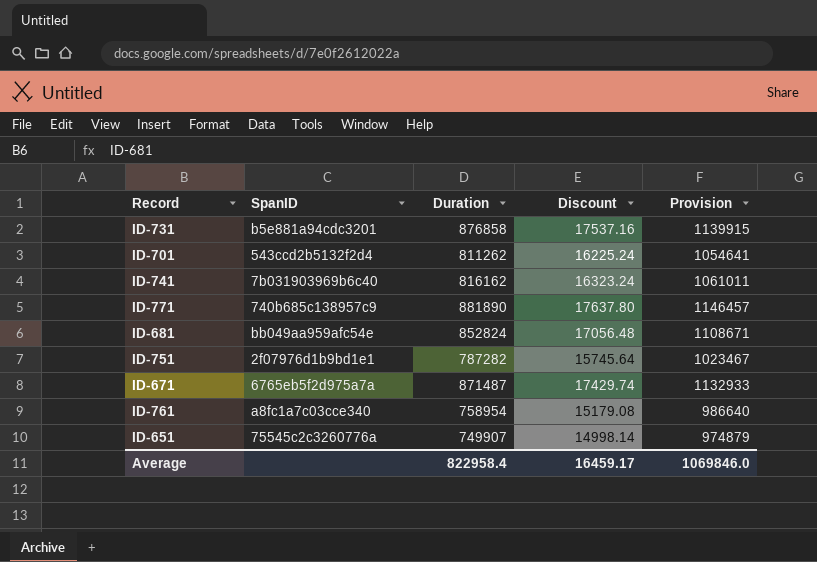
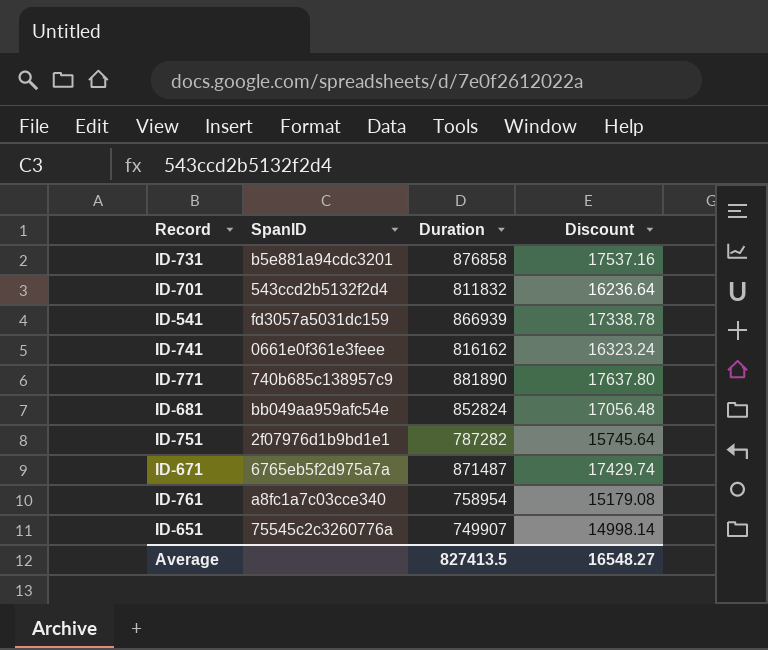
column Provision | formula: [Duration] * 1.3 -> none
ID-701 | Duration: 811262 -> 811832
ID-701 | Discount: 16225.24 -> 16236.64
row ID-541: none -> fd3057a5031dc159 | 866939 | 17338.78
ID-741 | SpanID: 7b031903969b6c40 -> 0661e0f361e3feee
Average | Duration: 822958.4 -> 827413.5
Average | Discount: 16459.17 -> 16548.27

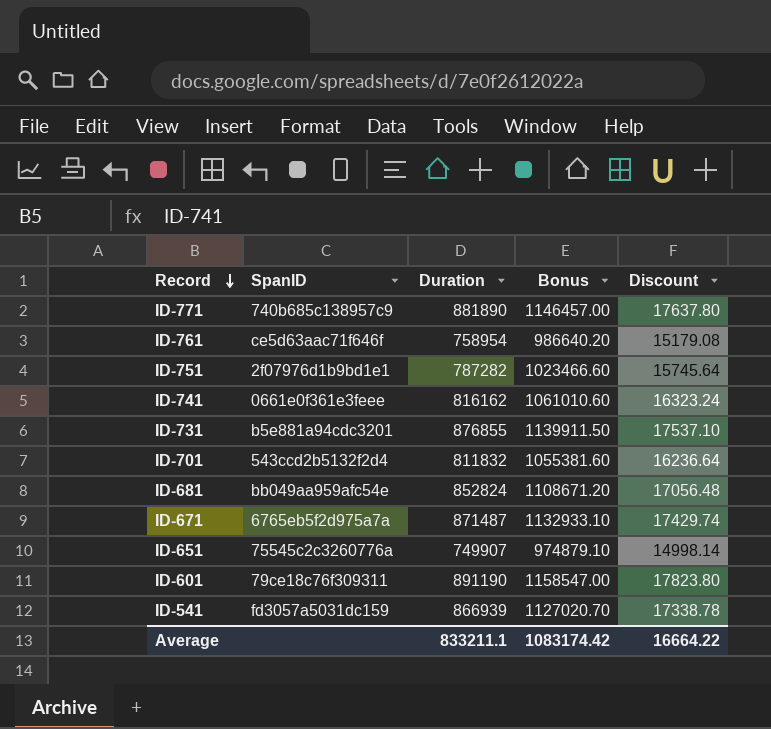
row order: none -> Record descending
column Bonus | formula: none -> [Duration] * 1.3
ID-761 | SpanID: a8fc1a7c03cce340 -> ce5d63aac71f646f
ID-731 | Duration: 876858 -> 876855
ID-731 | Discount: 17537.16 -> 17537.10
row ID-601: none -> 79ce18c76f309311 | 891190 | 1158547.00 | 17823.80
Average | Duration: 827413.5 -> 833211.1
Average | Discount: 16548.27 -> 16664.22

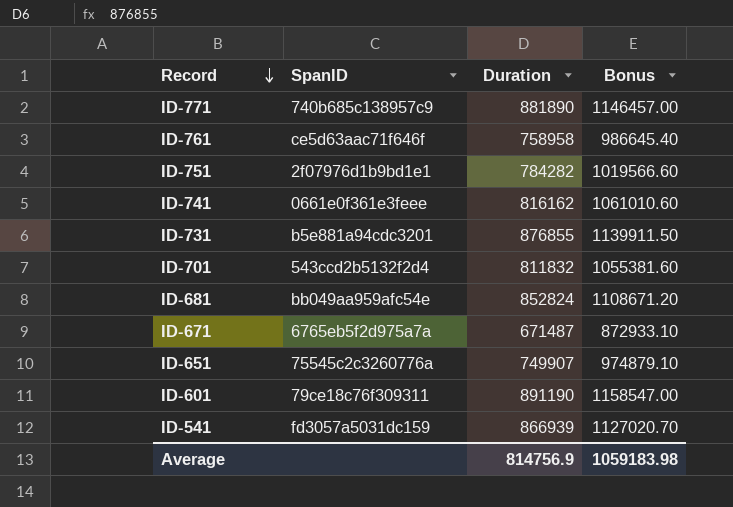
column Discount | formula: [Duration] * 0.02 -> none
ID-761 | Duration: 758954 -> 758958
ID-761 | Bonus: 986640.20 -> 986645.40
ID-751 | Duration: 787282 -> 784282
ID-751 | Bonus: 1023466.60 -> 1019566.60
ID-671 | Duration: 871487 -> 671487
ID-671 | Bonus: 1132933.10 -> 872933.10
Average | Duration: 833211.1 -> 814756.9
Average | Bonus: 1083174.42 -> 1059183.98

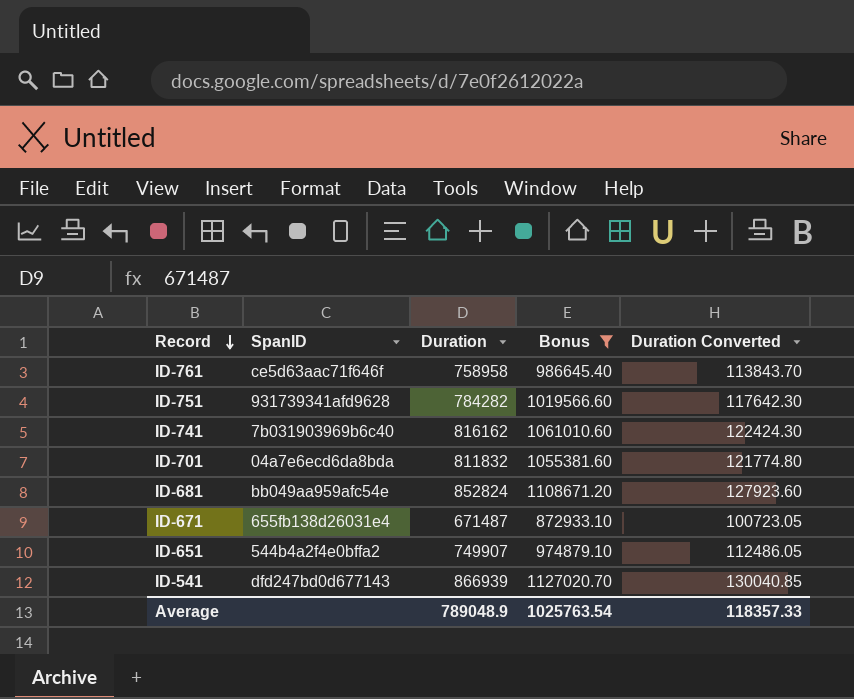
filter: none -> Bonus <= 1127020.70
column Duration Converted | formula: none -> [Duration] * 0.15
ID-751 | SpanID: 2f07976d1b9bd1e1 -> 931739341afd9628
ID-741 | SpanID: 0661e0f361e3feee -> 7b031903969b6c40
ID-701 | SpanID: 543ccd2b5132f2d4 -> 04a7e6ecd6da8bda
ID-671 | SpanID: 6765eb5f2d975a7a -> 655fb138d26031e4
ID-651 | SpanID: 75545c2c3260776a -> 544b4a2f4e0bffa2
ID-541 | SpanID: fd3057a5031dc159 -> dfd247bd0d677143
Average | Duration: 814756.9 -> 789048.9
Average | Bonus: 1059183.98 -> 1025763.54

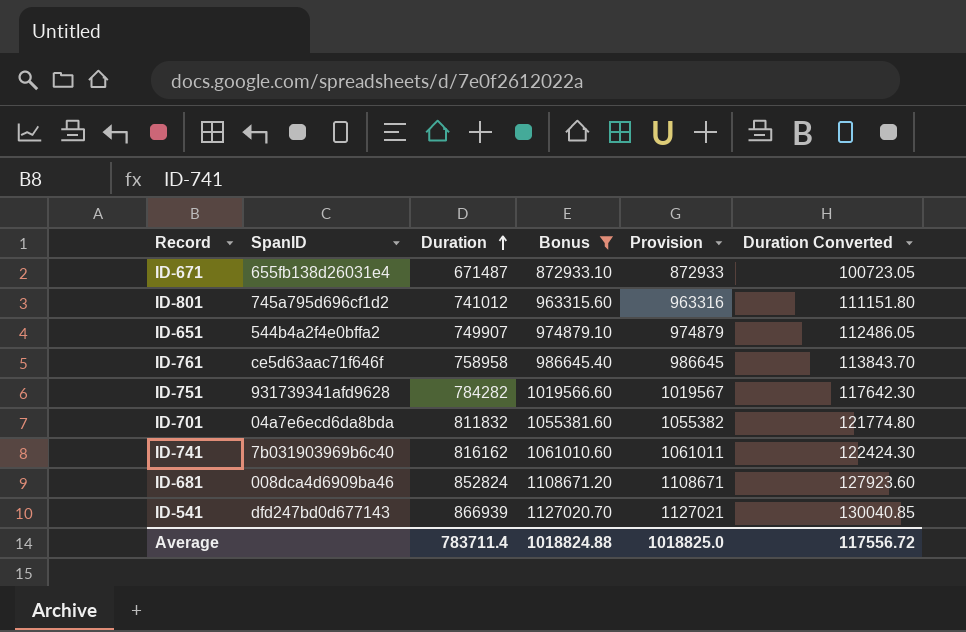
row order: Record descending -> Duration ascending
column Provision | formula: none -> [Duration] * 1.3
row ID-801: none -> 745a795d696cf1d2 | 741012 | 963315.60 | 963316 | 111151.80
ID-681 | SpanID: bb049aa959afc54e -> 008dca4d6909ba46
Average | Duration: 789048.9 -> 783711.4
Average | Bonus: 1025763.54 -> 1018824.88
Average | Duration Converted: 118357.33 -> 117556.72

